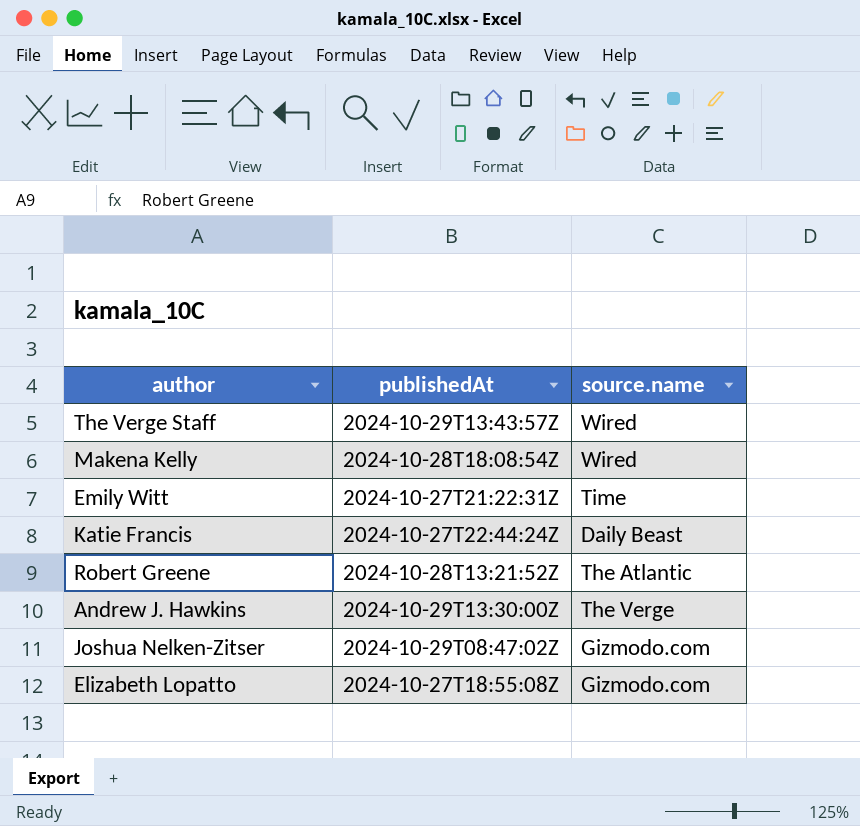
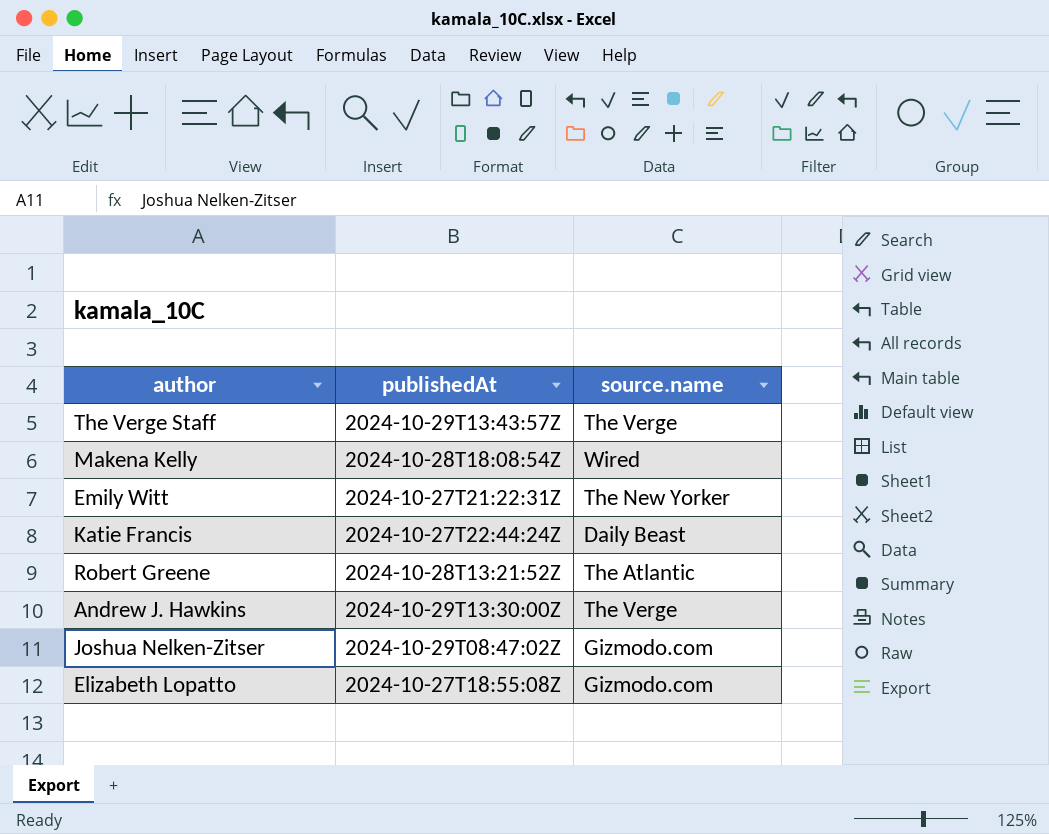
The Verge Staff | source.name: Wired -> The Verge
Emily Witt | source.name: Time -> The New Yorker

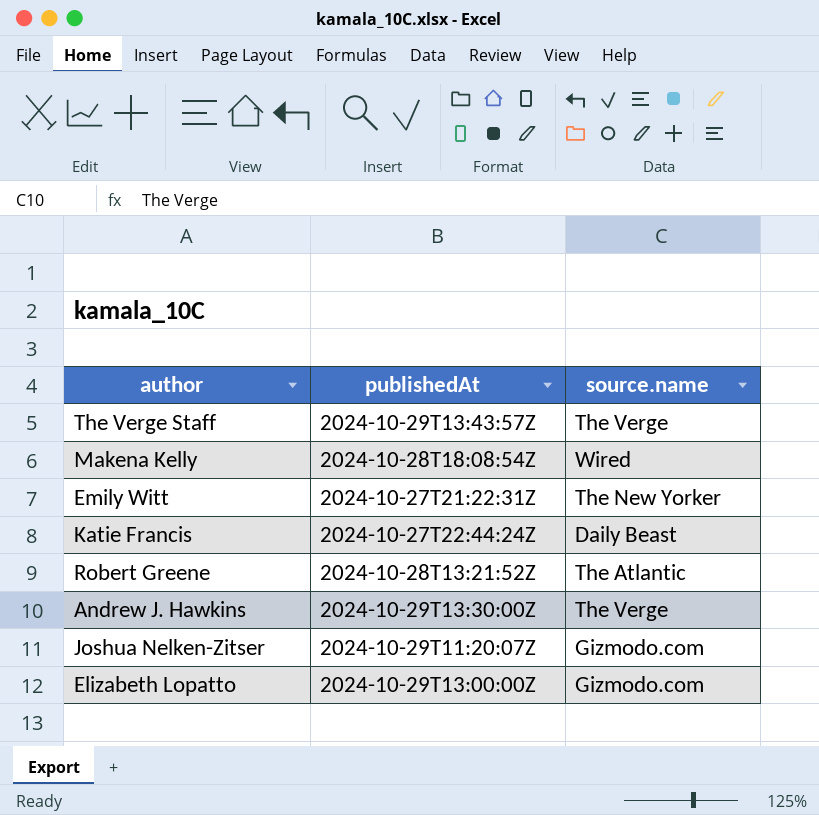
Joshua Nelken-Zitser | publishedAt: 2024-10-29T08:47:02Z -> 2024-10-29T11:20:07Z
Elizabeth Lopatto | publishedAt: 2024-10-27T18:55:08Z -> 2024-10-29T13:00:00Z

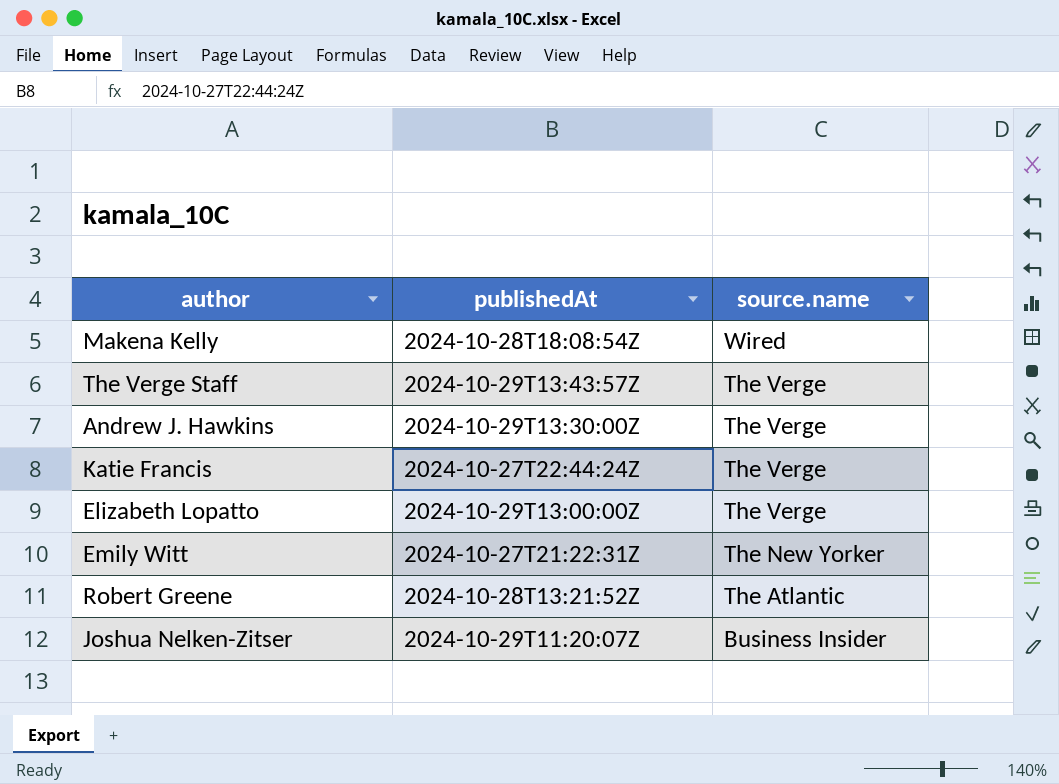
row order: none -> source.name descending
Katie Francis | source.name: Daily Beast -> The Verge
Elizabeth Lopatto | source.name: Gizmodo.com -> The Verge
Joshua Nelken-Zitser | source.name: Gizmodo.com -> Business Insider

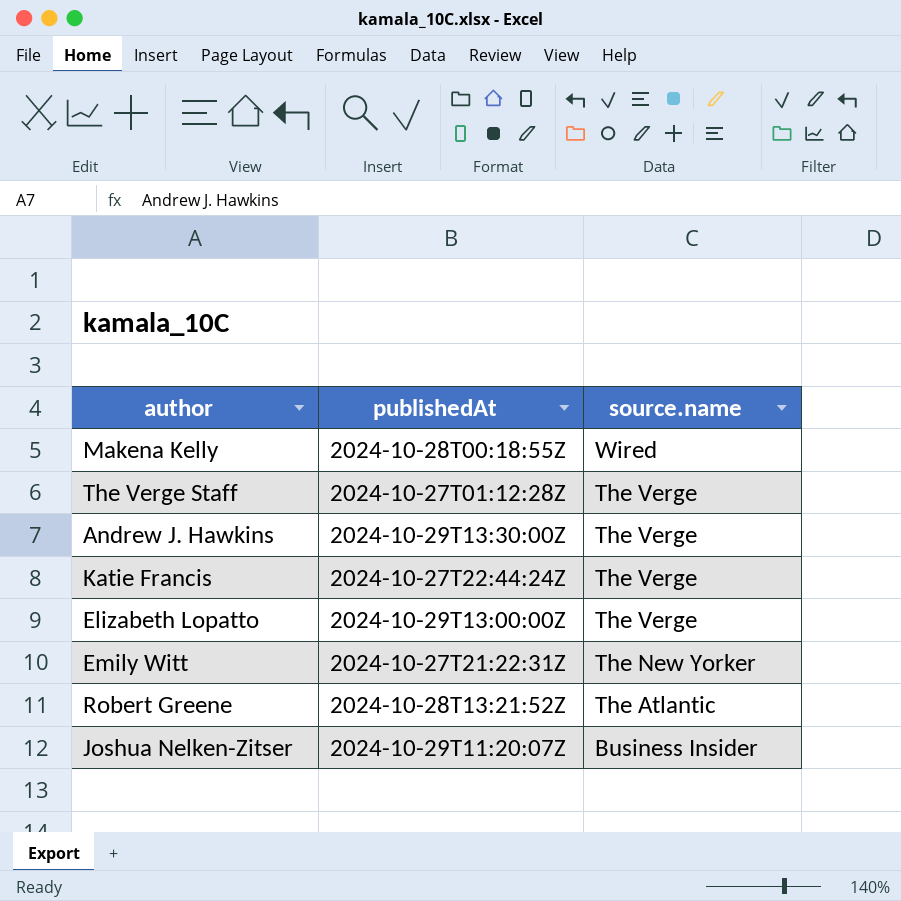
Makena Kelly | publishedAt: 2024-10-28T18:08:54Z -> 2024-10-28T00:18:55Z
The Verge Staff | publishedAt: 2024-10-29T13:43:57Z -> 2024-10-27T01:12:28Z

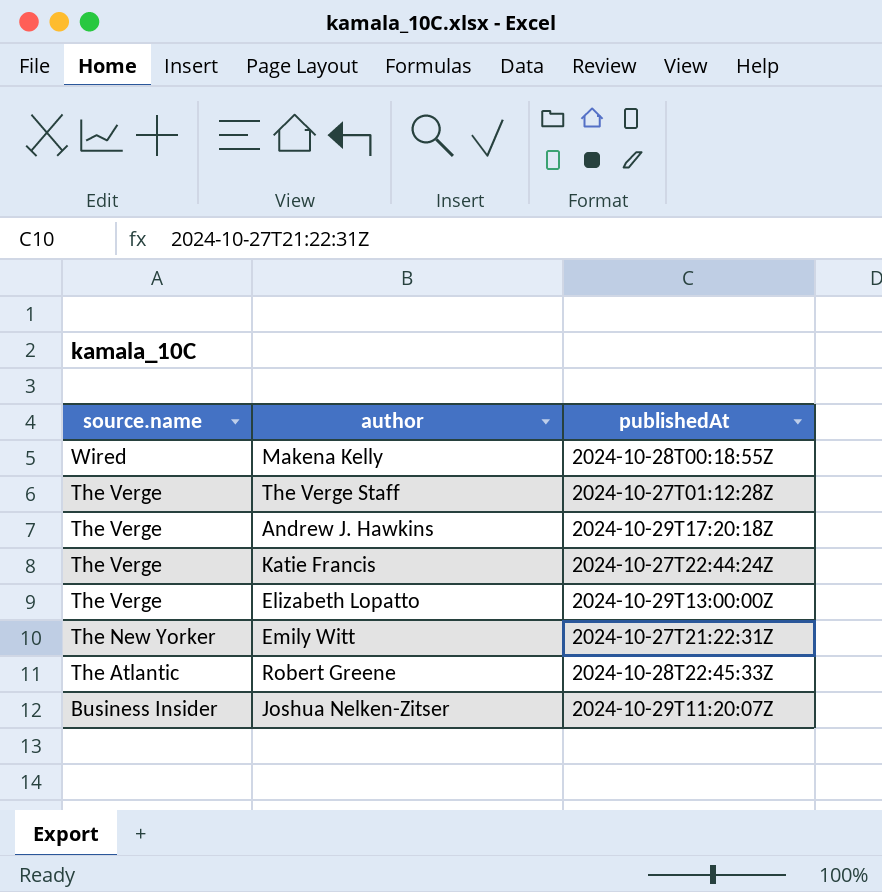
column source.name | position: 3 -> 1
Andrew J. Hawkins | publishedAt: 2024-10-29T13:30:00Z -> 2024-10-29T17:20:18Z
Robert Greene | publishedAt: 2024-10-28T13:21:52Z -> 2024-10-28T22:45:33Z

